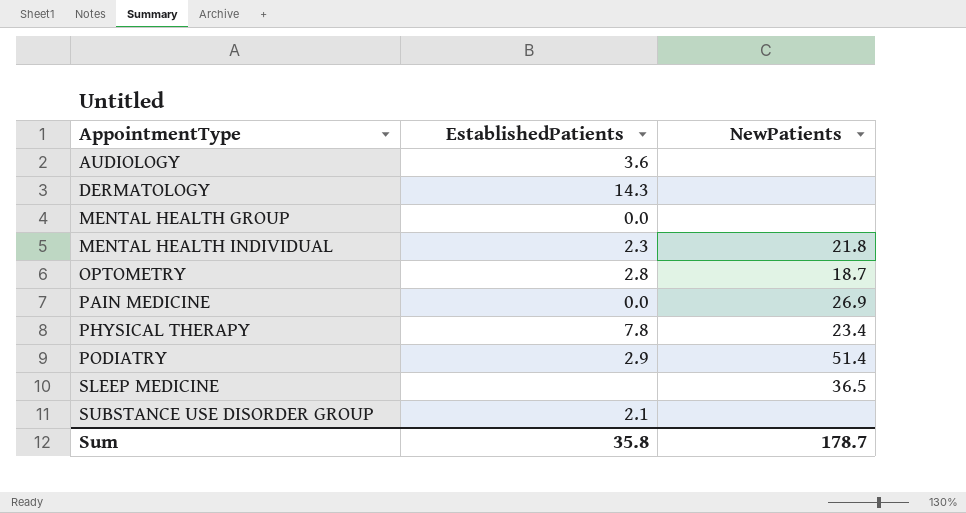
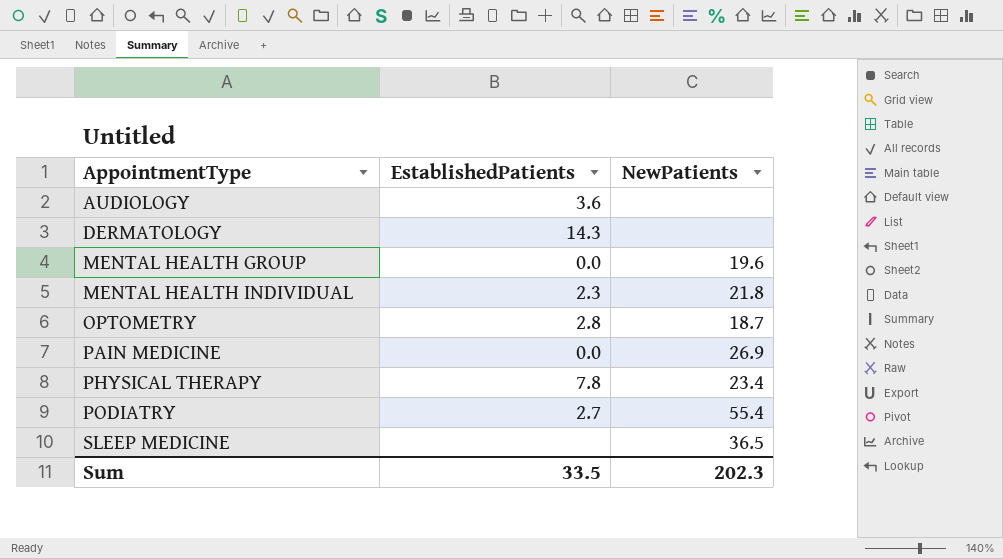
row SUBSTANCE USE DISORDER GROUP: 2.1 | none -> none
MENTAL HEALTH GROUP | NewPatients: none -> 19.6
PODIATRY | EstablishedPatients: 2.9 -> 2.7
PODIATRY | NewPatients: 51.4 -> 55.4
Sum | EstablishedPatients: 35.8 -> 33.5
Sum | NewPatients: 178.7 -> 202.3

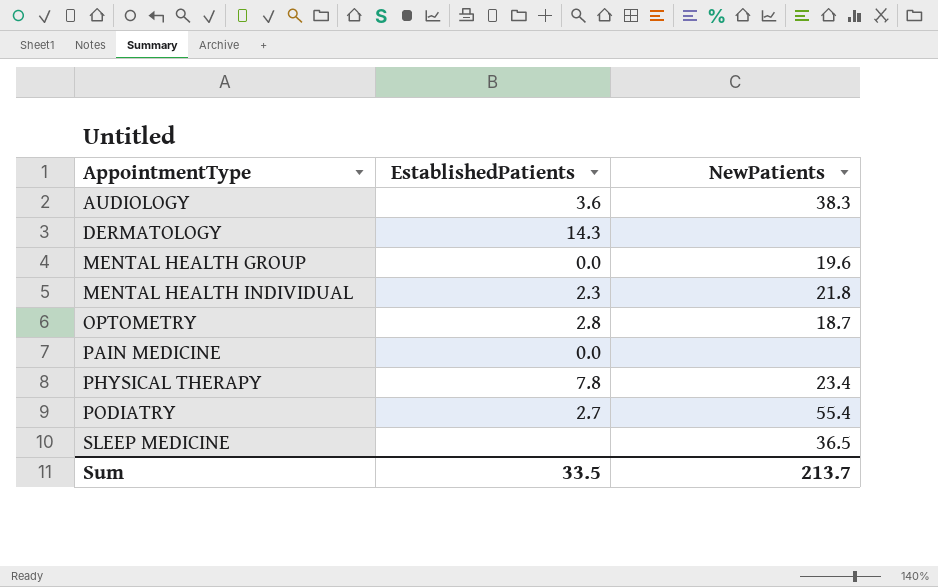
AUDIOLOGY | NewPatients: none -> 38.3
PAIN MEDICINE | NewPatients: 26.9 -> none
Sum | NewPatients: 202.3 -> 213.7

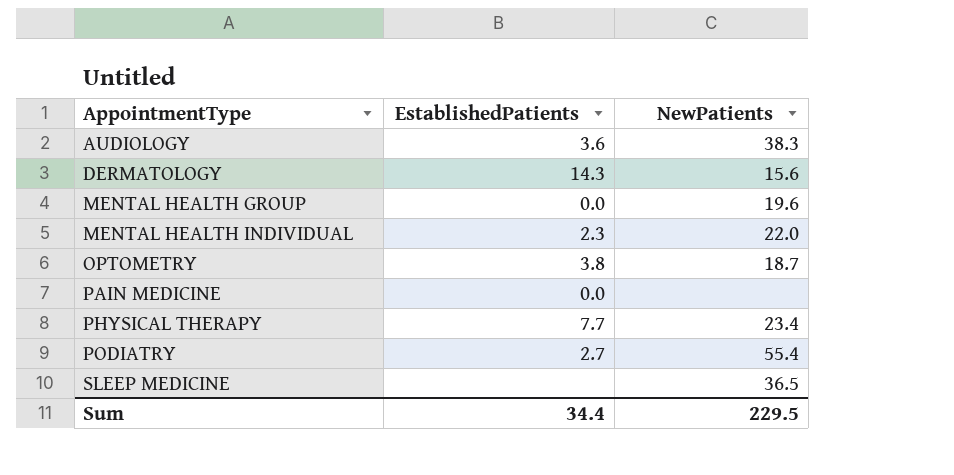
DERMATOLOGY | NewPatients: none -> 15.6
MENTAL HEALTH INDIVIDUAL | NewPatients: 21.8 -> 22.0
OPTOMETRY | EstablishedPatients: 2.8 -> 3.8
PHYSICAL THERAPY | EstablishedPatients: 7.8 -> 7.7
Sum | EstablishedPatients: 33.5 -> 34.4
Sum | NewPatients: 213.7 -> 229.5

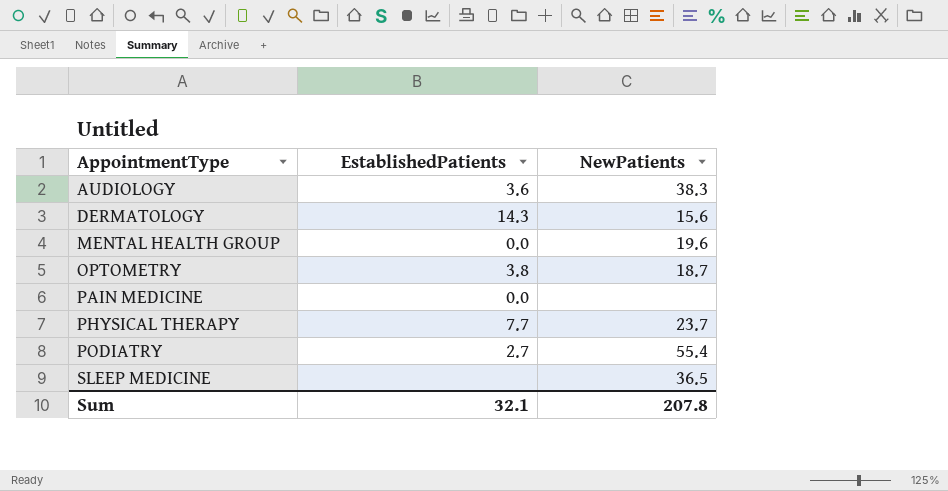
row MENTAL HEALTH INDIVIDUAL: 2.3 | 22.0 -> none
PHYSICAL THERAPY | NewPatients: 23.4 -> 23.7
Sum | EstablishedPatients: 34.4 -> 32.1
Sum | NewPatients: 229.5 -> 207.8

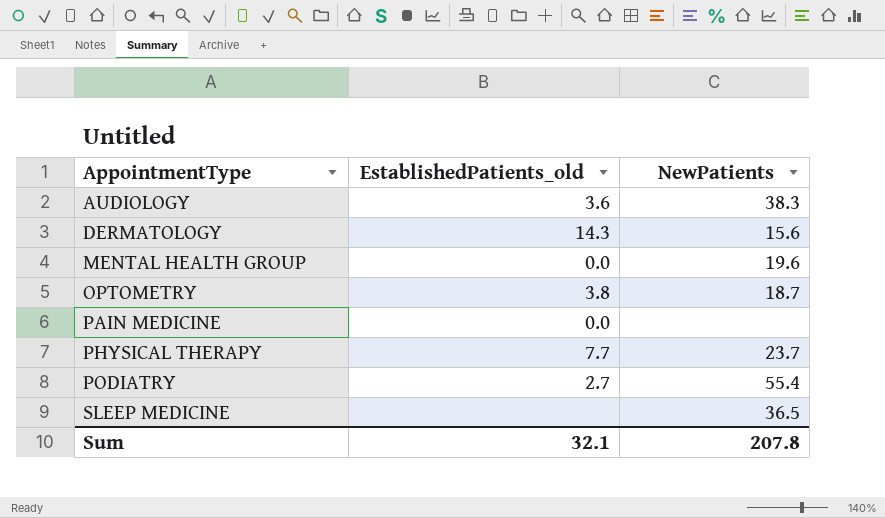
column name: EstablishedPatients -> EstablishedPatients_old

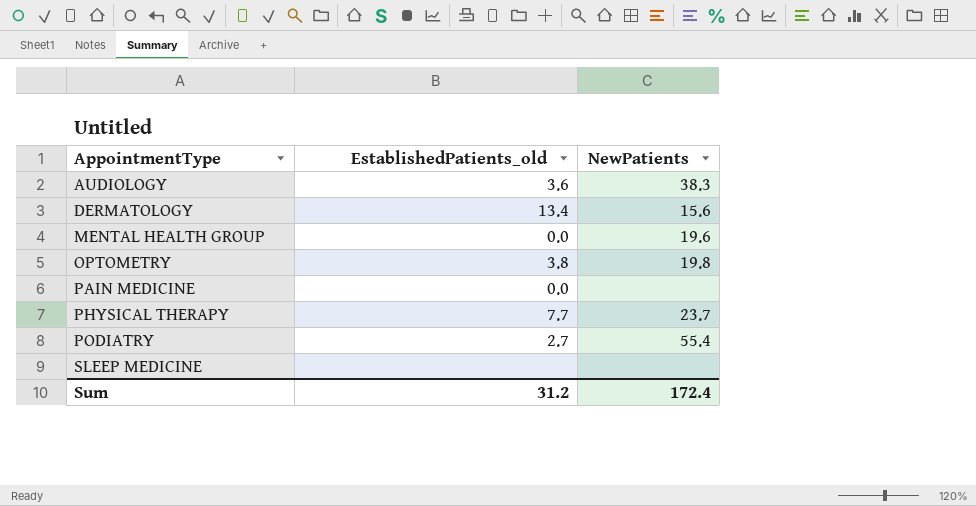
DERMATOLOGY | EstablishedPatients_old: 14.3 -> 13.4
OPTOMETRY | NewPatients: 18.7 -> 19.8
SLEEP MEDICINE | NewPatients: 36.5 -> none
Sum | EstablishedPatients_old: 32.1 -> 31.2
Sum | NewPatients: 207.8 -> 172.4

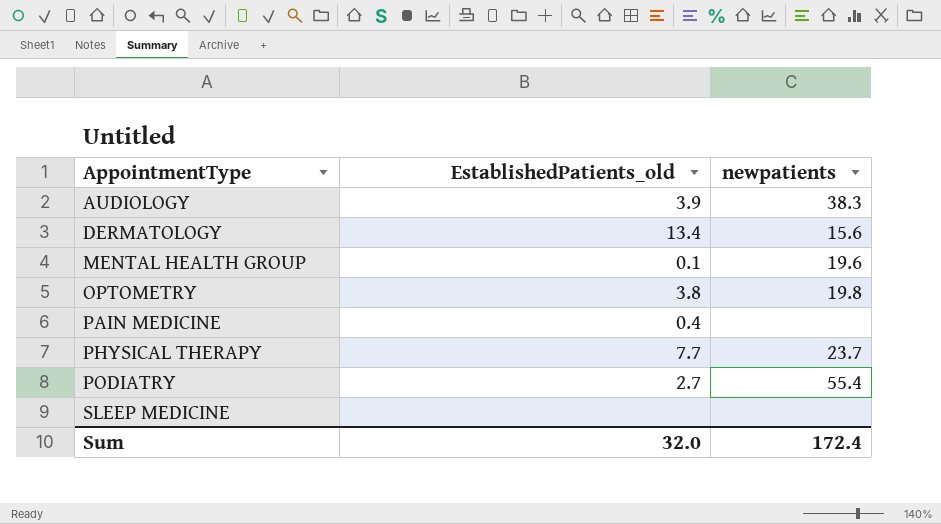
column name: NewPatients -> newpatients
AUDIOLOGY | EstablishedPatients_old: 3.6 -> 3.9
MENTAL HEALTH GROUP | EstablishedPatients_old: 0.0 -> 0.1
PAIN MEDICINE | EstablishedPatients_old: 0.0 -> 0.4
Sum | EstablishedPatients_old: 31.2 -> 32.0

